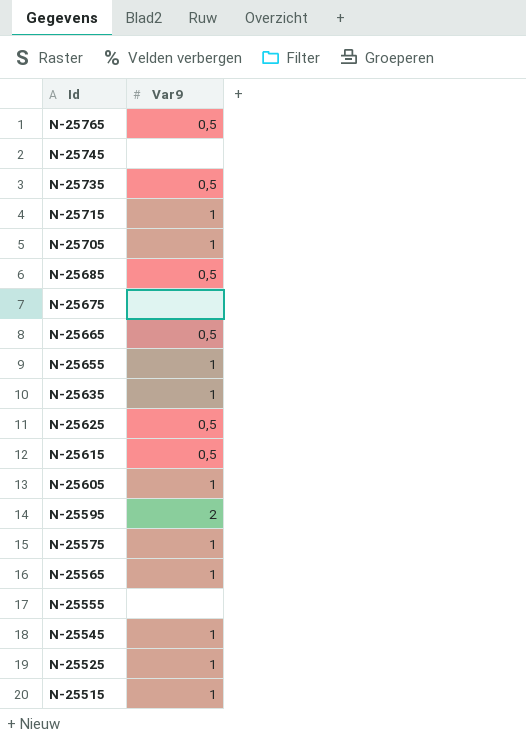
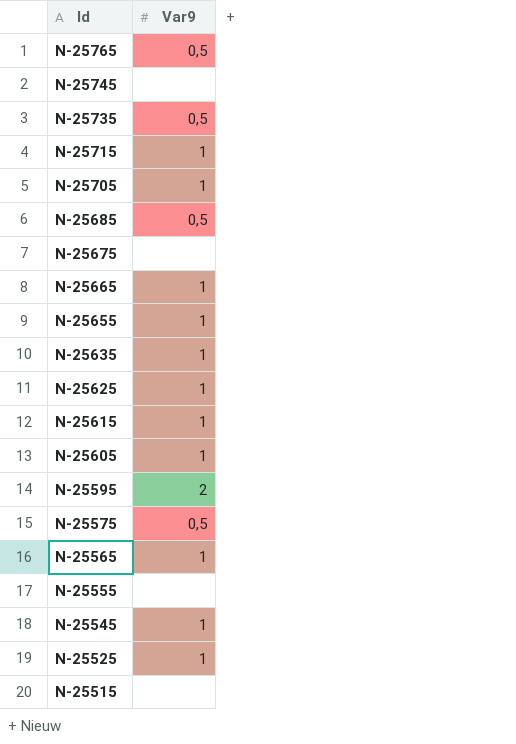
N-25665 | Var9: 0,5 -> 1
N-25625 | Var9: 0,5 -> 1
N-25615 | Var9: 0,5 -> 1
N-25575 | Var9: 1 -> 0,5
N-25515 | Var9: 1 -> none

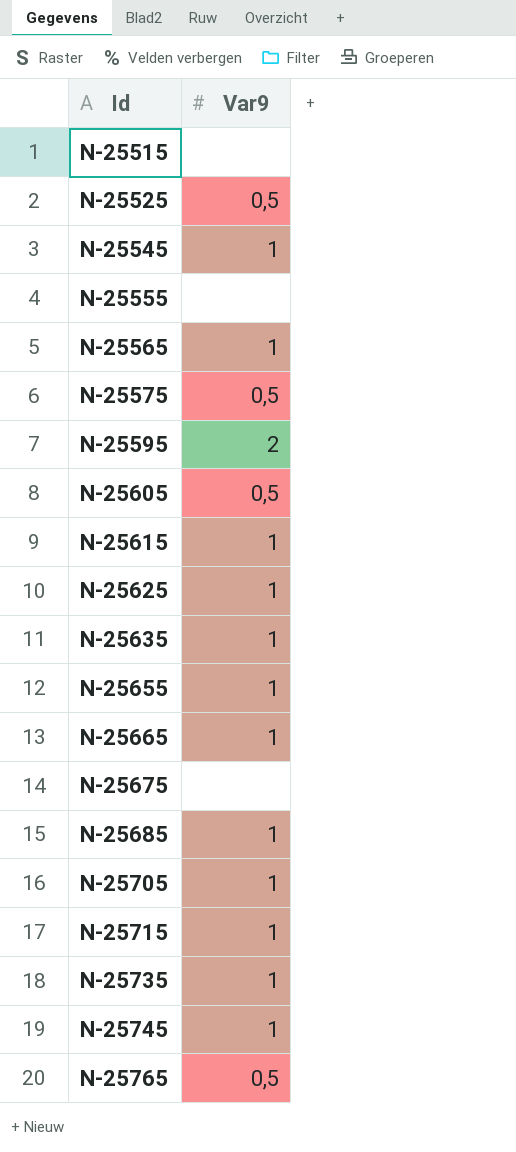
row order: Id descending -> Id ascending
N-25525 | Var9: 1 -> 0,5
N-25605 | Var9: 1 -> 0,5
N-25685 | Var9: 0,5 -> 1
N-25735 | Var9: 0,5 -> 1
N-25745 | Var9: none -> 1

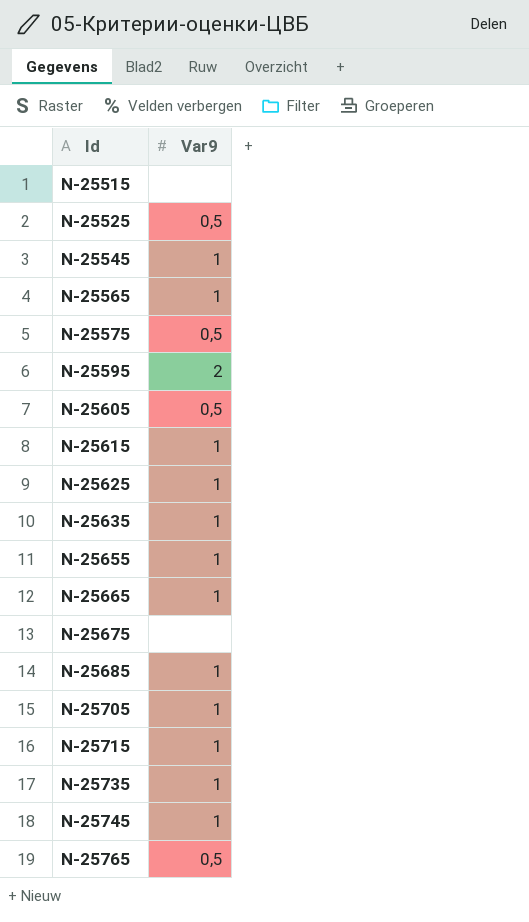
row N-25555: none -> none

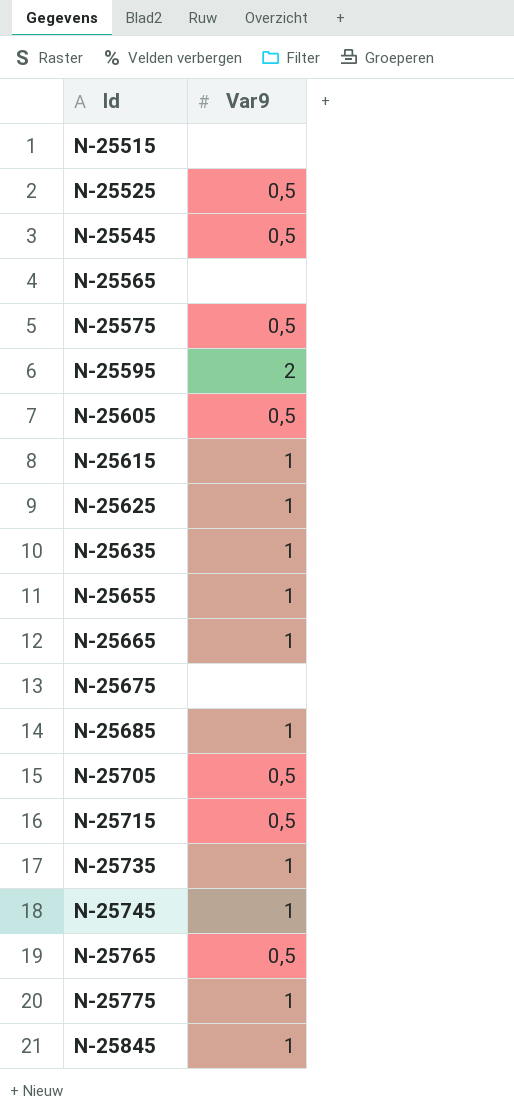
N-25545 | Var9: 1 -> 0,5
N-25565 | Var9: 1 -> none
N-25705 | Var9: 1 -> 0,5
N-25715 | Var9: 1 -> 0,5
row N-25775: none -> 1
row N-25845: none -> 1

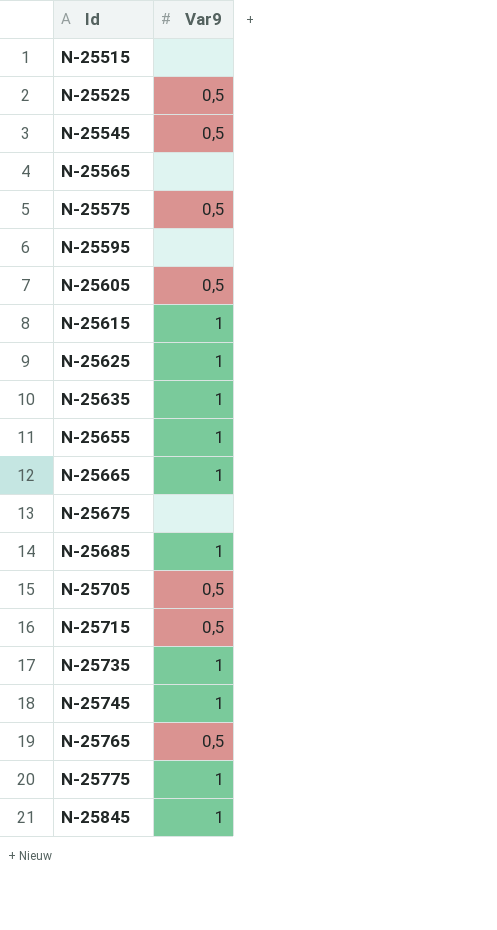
N-25595 | Var9: 2 -> none

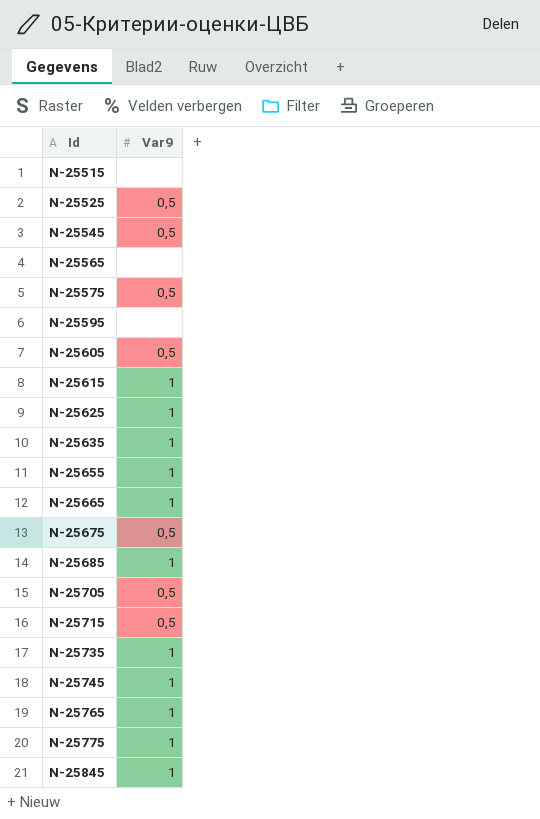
N-25675 | Var9: none -> 0,5
N-25765 | Var9: 0,5 -> 1

